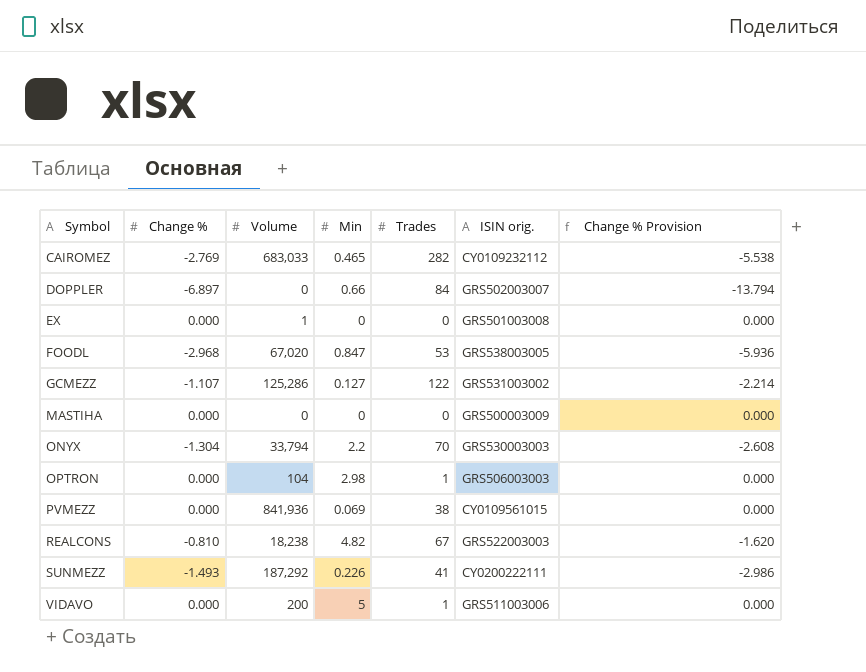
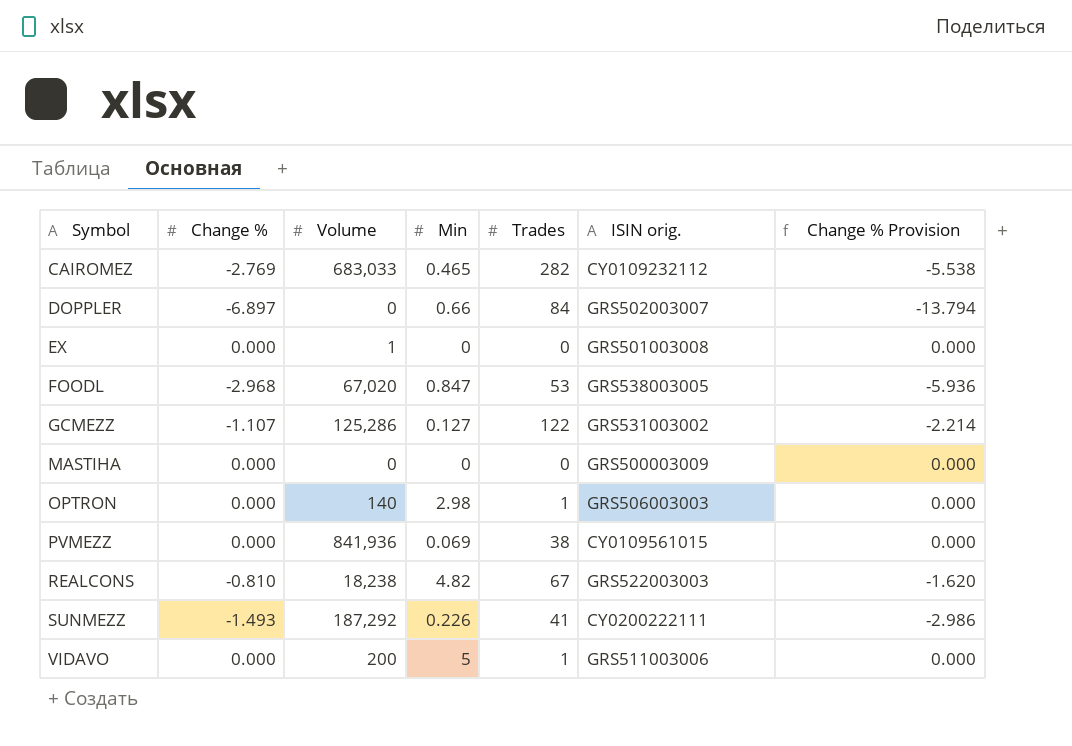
row ONYX: -1.304 | 33,794 | 2.2 | 70 | GRS530003003 | -2.608 -> none
OPTRON | Volume: 104 -> 140

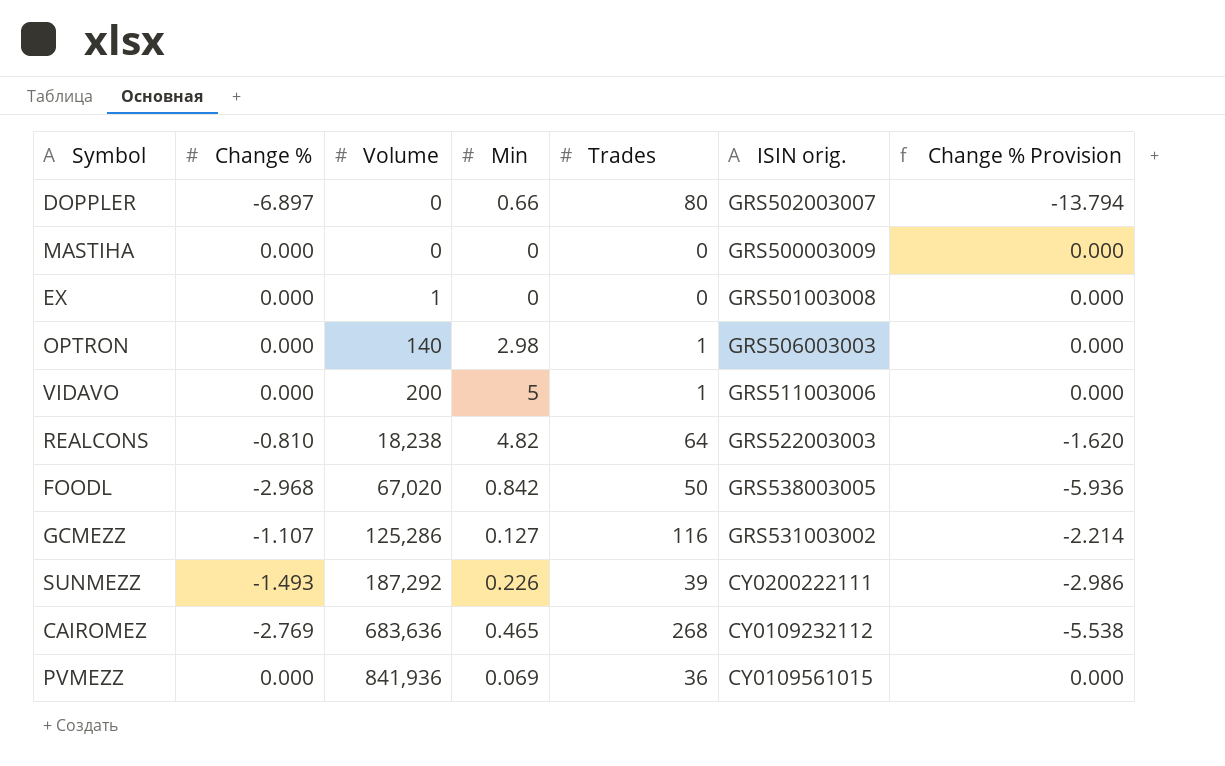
row order: Symbol ascending -> Volume ascending
DOPPLER | Trades: 84 -> 80
REALCONS | Trades: 67 -> 64
FOODL | Min: 0.847 -> 0.842
FOODL | Trades: 53 -> 50
GCMEZZ | Trades: 122 -> 116
SUNMEZZ | Trades: 41 -> 39
CAIROMEZ | Volume: 683,033 -> 683,636
CAIROMEZ | Trades: 282 -> 268
PVMEZZ | Trades: 38 -> 36

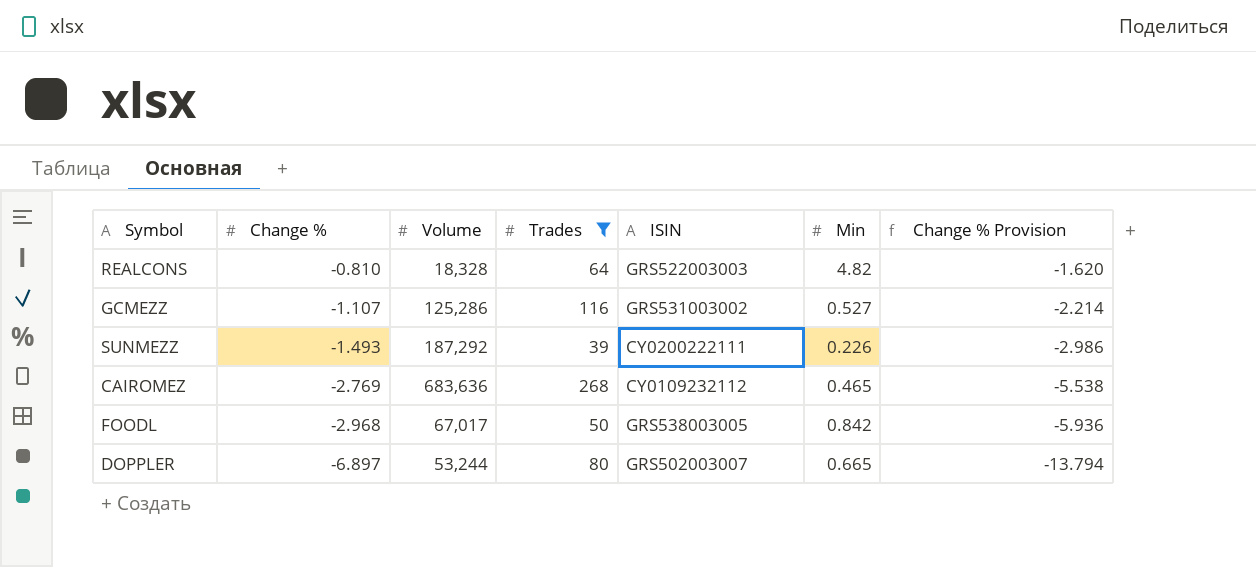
filter: none -> Trades >= 39
row order: Volume ascending -> Change % descending
column name: ISIN orig. -> ISIN
column Min | position: 4 -> 6
REALCONS | Volume: 18,238 -> 18,328
GCMEZZ | Min: 0.127 -> 0.527
FOODL | Volume: 67,020 -> 67,017
DOPPLER | Volume: 0 -> 53,244
DOPPLER | Min: 0.66 -> 0.665

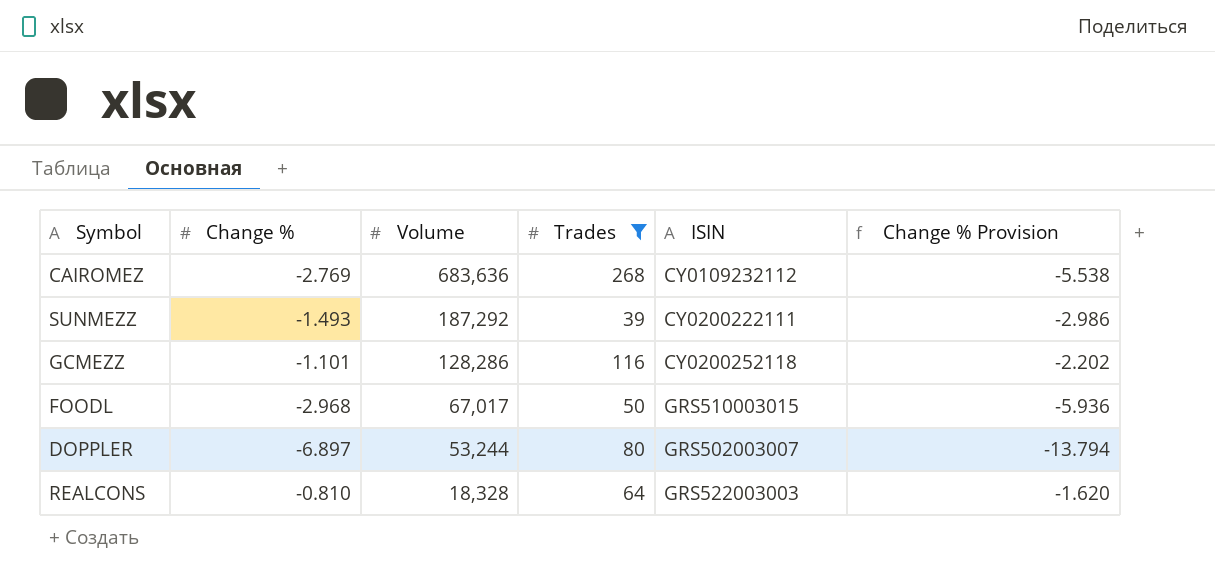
row order: Change % descending -> Volume descending
column Min | position: 6 -> none
GCMEZZ | Change %: -1.107 -> -1.101
GCMEZZ | Volume: 125,286 -> 128,286
GCMEZZ | ISIN: GRS531003002 -> CY0200252118
GCMEZZ | Change % Provision: -2.214 -> -2.202
FOODL | ISIN: GRS538003005 -> GRS510003015

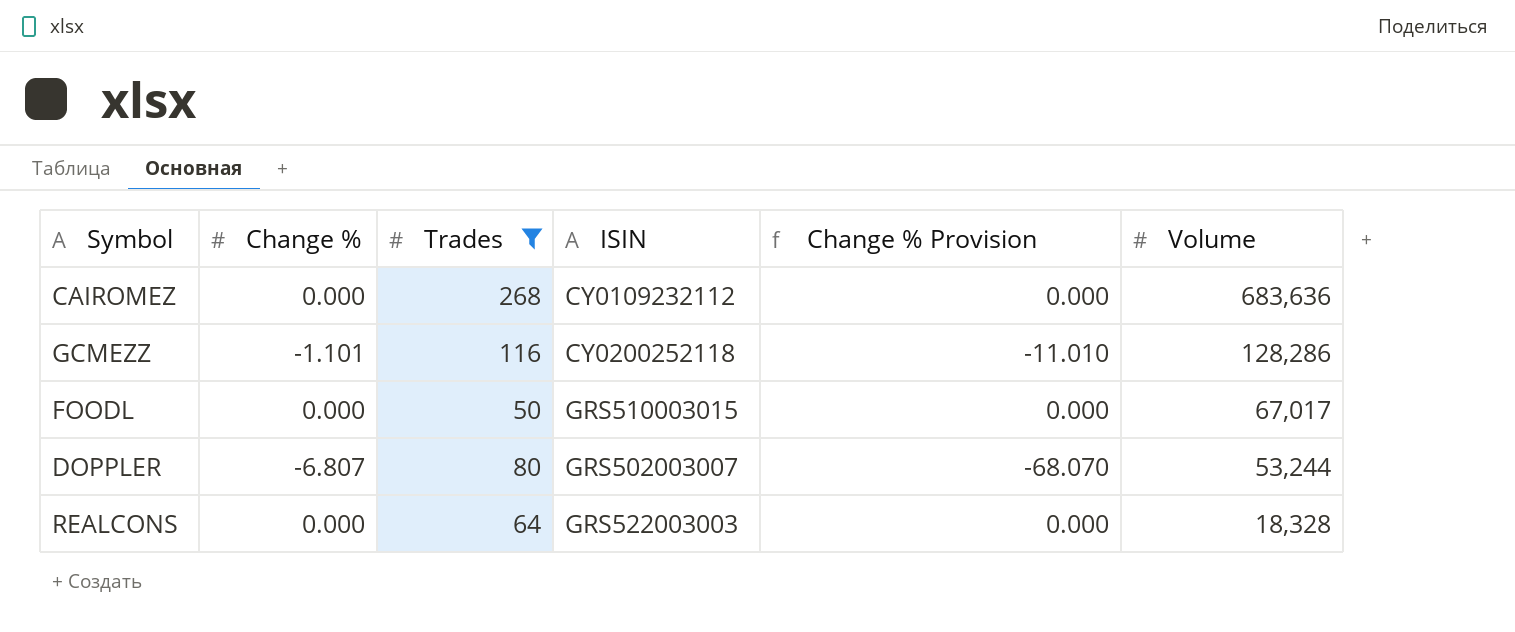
column Change % Provision | formula: [Change %] * 2 -> [Change %] * 10
column Volume | position: 3 -> 6
row SUNMEZZ: -1.493 | 187,292 | 39 | CY0200222111 | -2.986 -> none
CAIROMEZ | Change %: -2.769 -> 0.000
FOODL | Change %: -2.968 -> 0.000
DOPPLER | Change %: -6.897 -> -6.807
REALCONS | Change %: -0.810 -> 0.000

